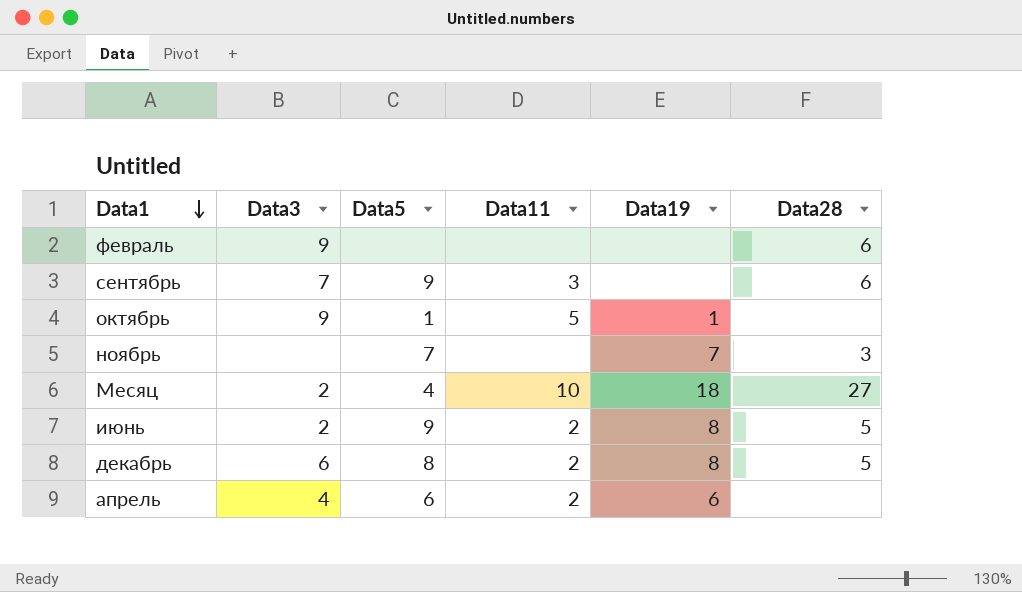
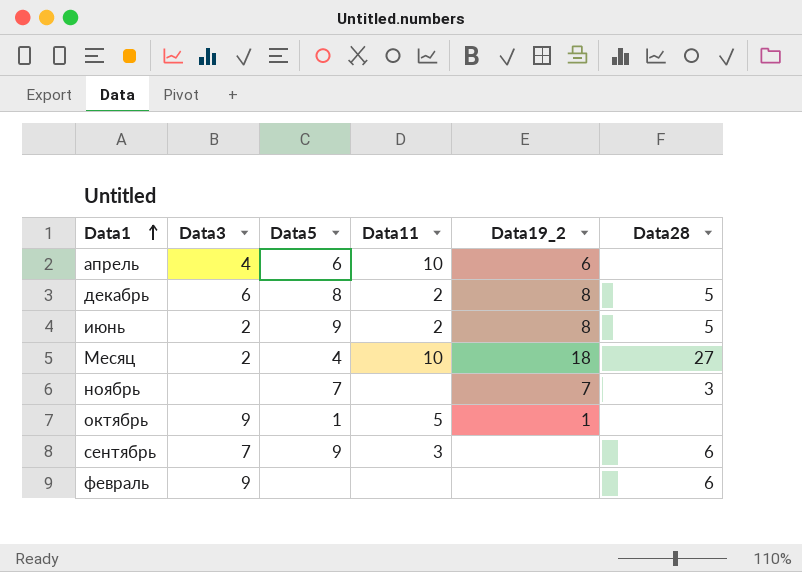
row order: Data1 descending -> Data1 ascending
column name: Data19 -> Data19_2
апрель | Data11: 2 -> 10

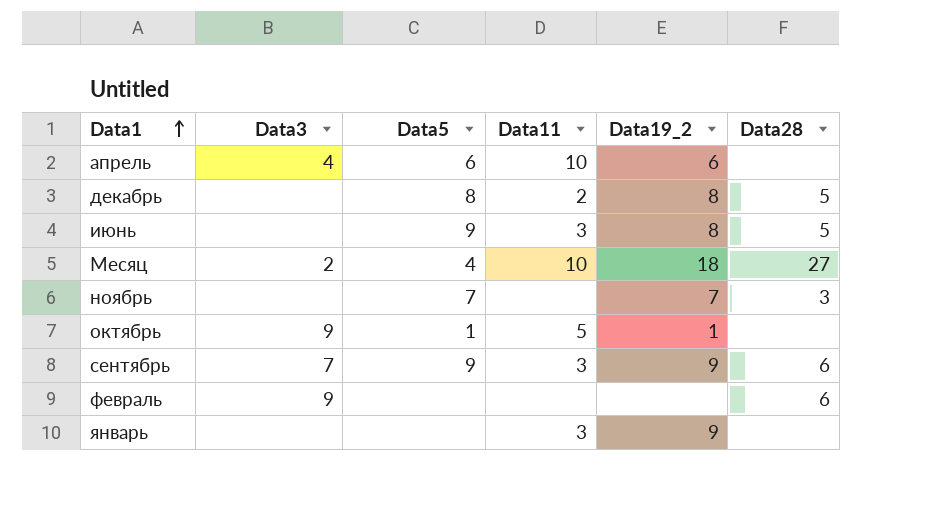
декабрь | Data3: 6 -> none
июнь | Data3: 2 -> none
июнь | Data11: 2 -> 3
сентябрь | Data19_2: none -> 9
row январь: none -> none | none | 3 | 9 | none

